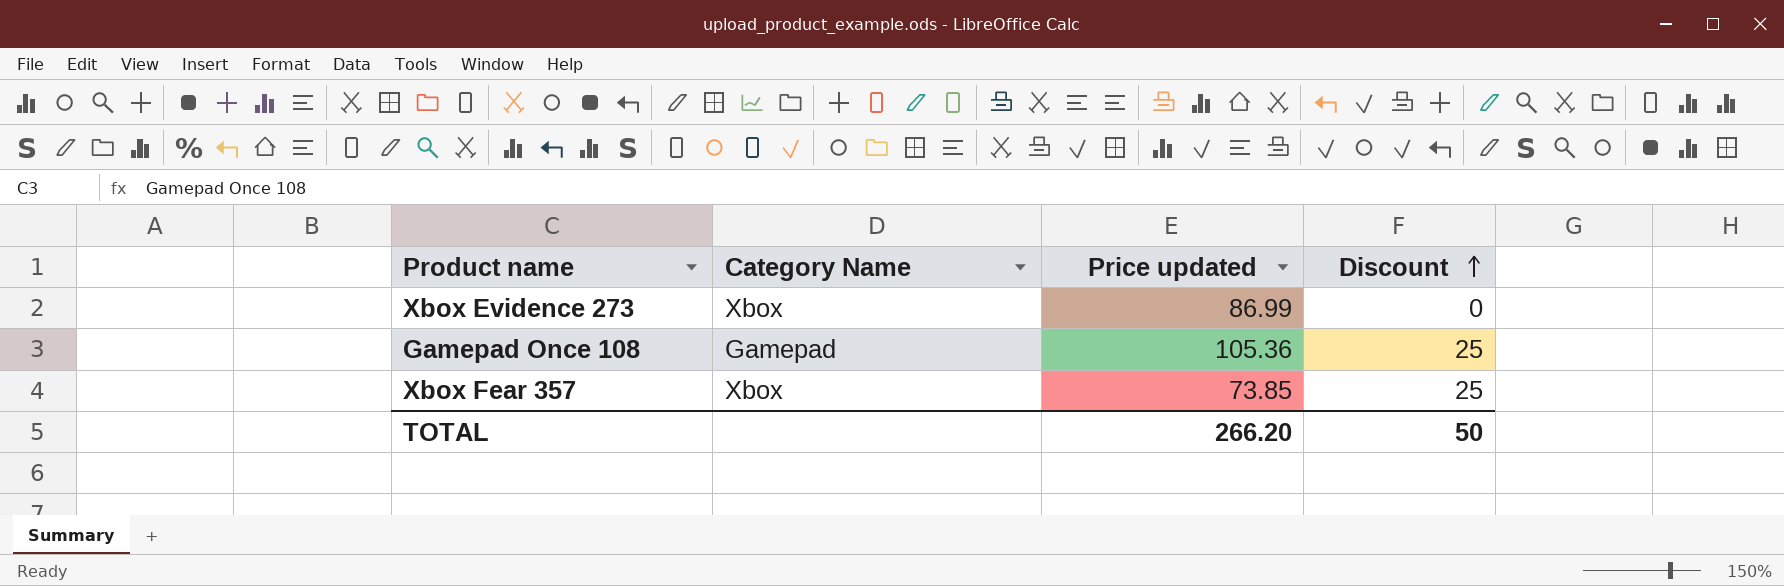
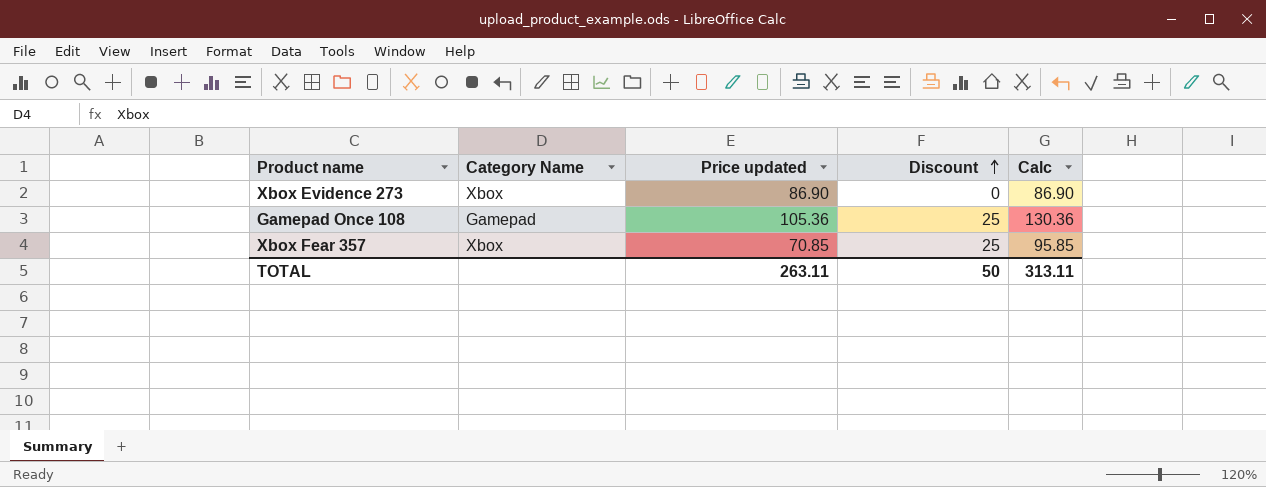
column Calc | formula: none -> [Price updated] + [Discount]
Xbox Evidence 273 | Price updated: 86.99 -> 86.90
Xbox Fear 357 | Price updated: 73.85 -> 70.85
TOTAL | Price updated: 266.20 -> 263.11

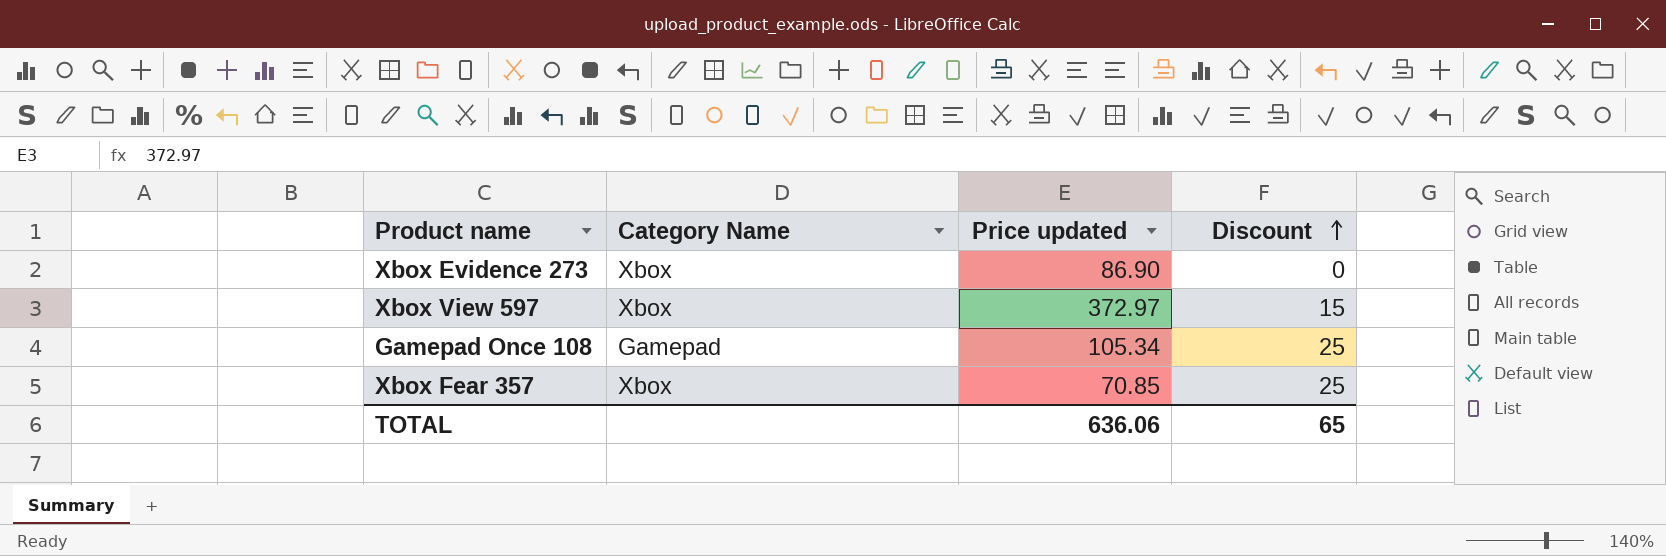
column Calc | formula: [Price updated] + [Discount] -> none
row Xbox View 597: none -> Xbox | 372.97 | 15
Gamepad Once 108 | Price updated: 105.36 -> 105.34
TOTAL | Price updated: 263.11 -> 636.06
TOTAL | Discount: 50 -> 65

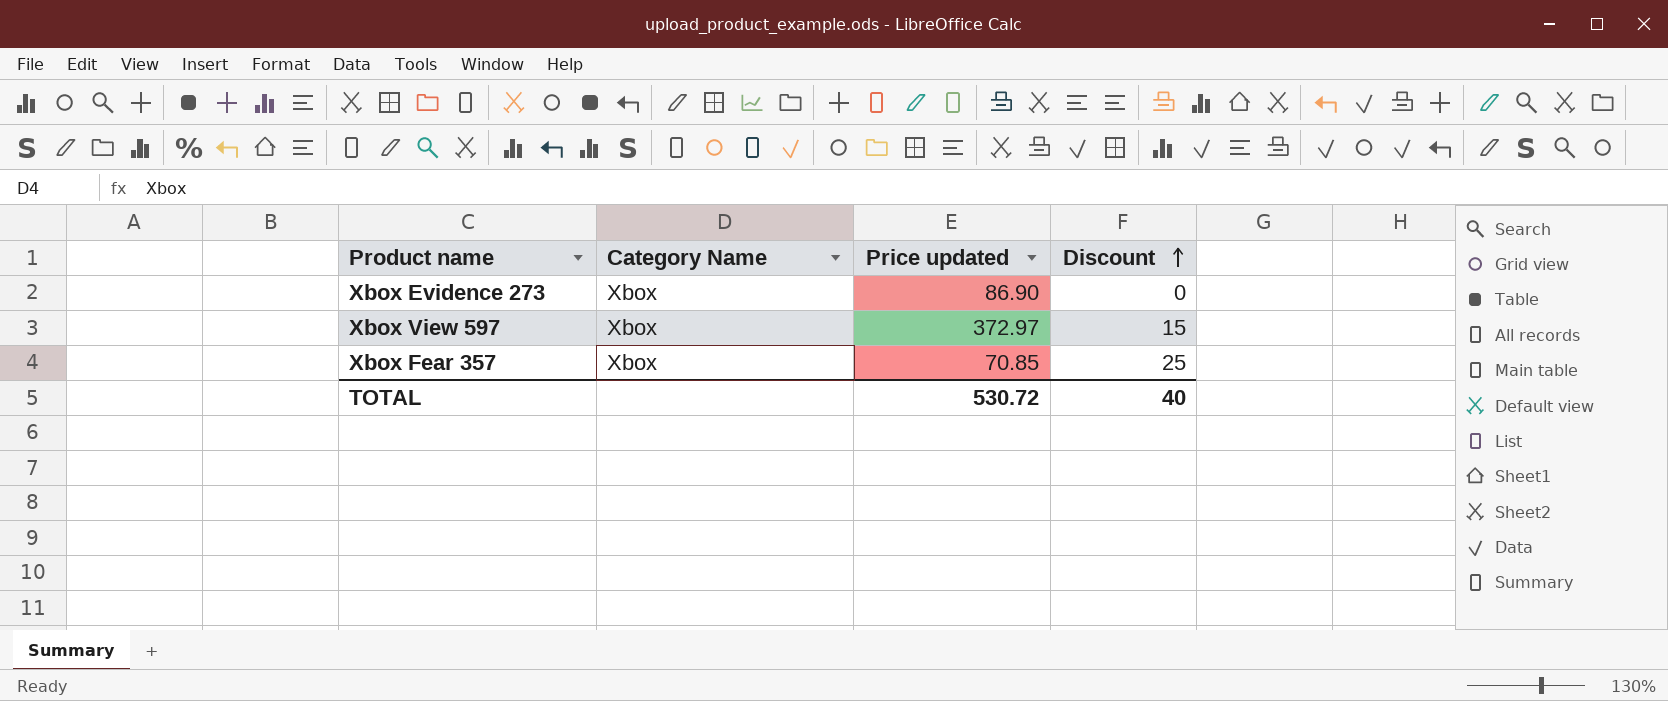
row Gamepad Once 108: Gamepad | 105.34 | 25 -> none
TOTAL | Price updated: 636.06 -> 530.72
TOTAL | Discount: 65 -> 40

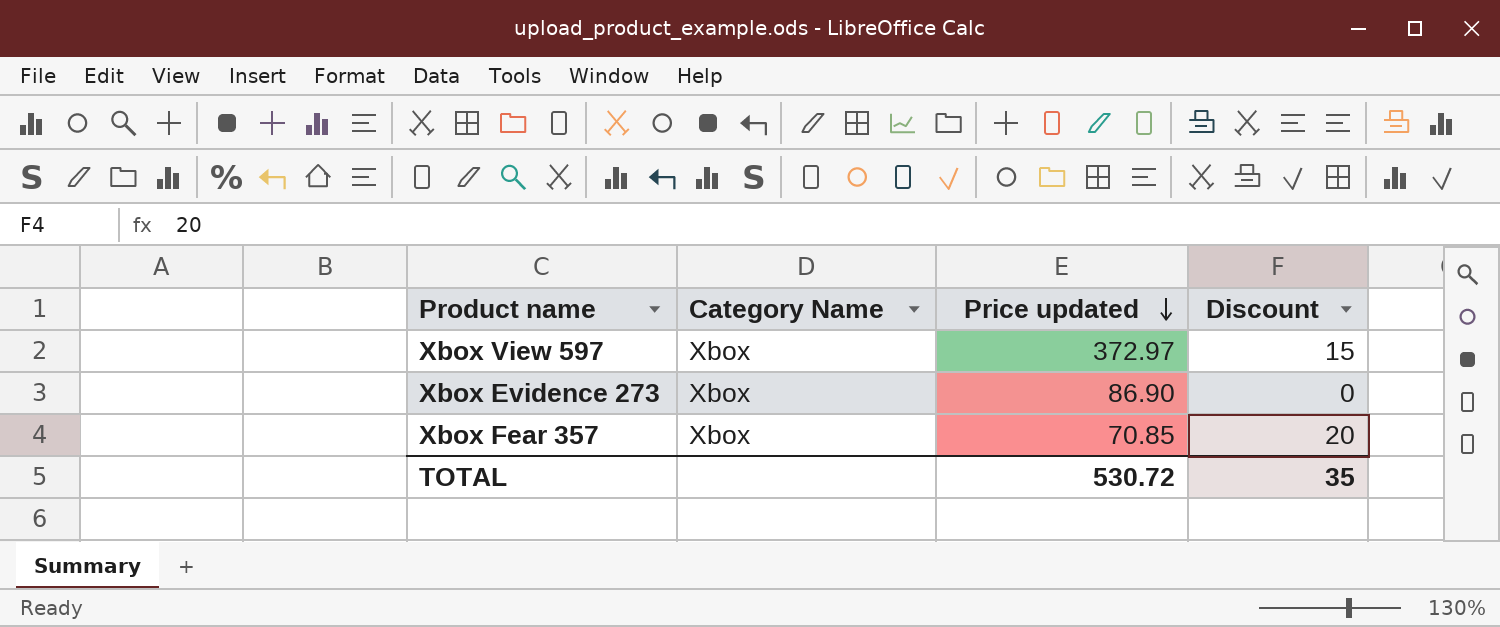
row order: Discount ascending -> Price updated descending
Xbox Fear 357 | Discount: 25 -> 20
TOTAL | Discount: 40 -> 35

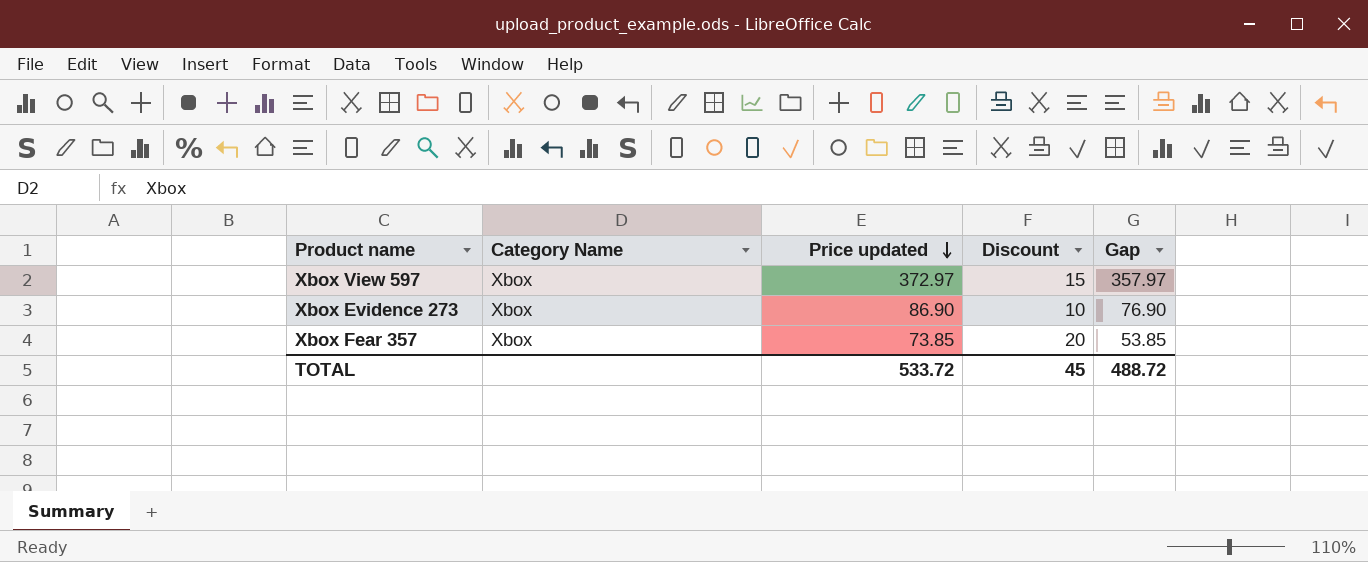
column Gap | formula: none -> [Price updated] - [Discount]
Xbox Evidence 273 | Discount: 0 -> 10
Xbox Fear 357 | Price updated: 70.85 -> 73.85
TOTAL | Price updated: 530.72 -> 533.72
TOTAL | Discount: 35 -> 45

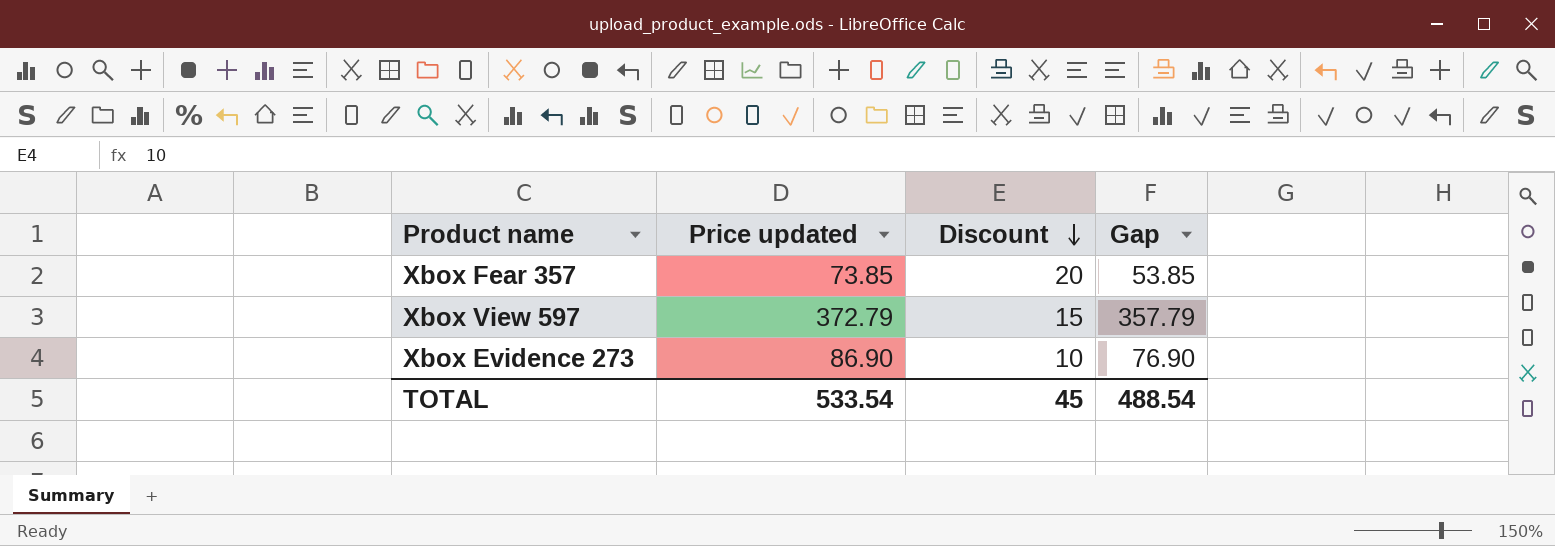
row order: Price updated descending -> Discount descending
column Category Name | position: 2 -> none
Xbox View 597 | Price updated: 372.97 -> 372.79
Xbox View 597 | Gap: 357.97 -> 357.79
TOTAL | Price updated: 533.72 -> 533.54
TOTAL | Gap: 488.72 -> 488.54

